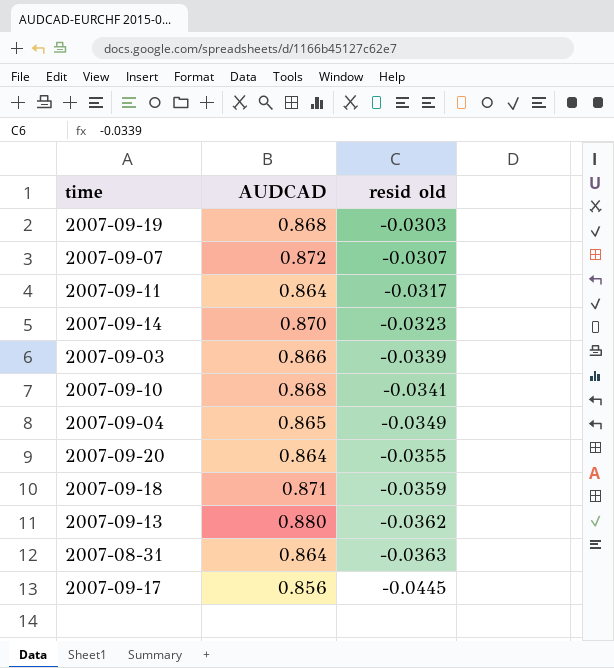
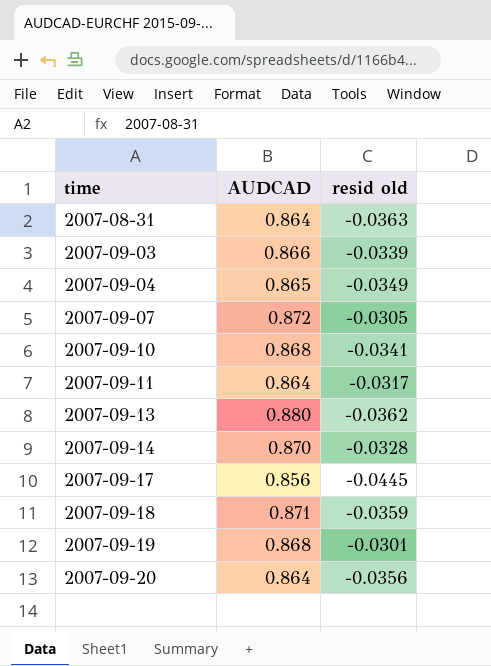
row order: resid old descending -> time ascending
2007-09-07 | resid old: -0.0307 -> -0.0305
2007-09-14 | resid old: -0.0323 -> -0.0328
2007-09-19 | resid old: -0.0303 -> -0.0301
2007-09-20 | resid old: -0.0355 -> -0.0356

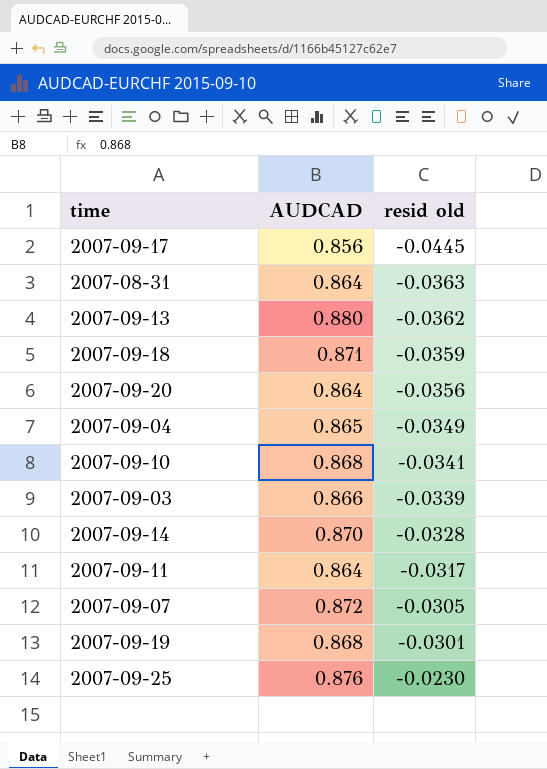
row order: time ascending -> resid old ascending
row 2007-09-25: none -> 0.876 | -0.0230

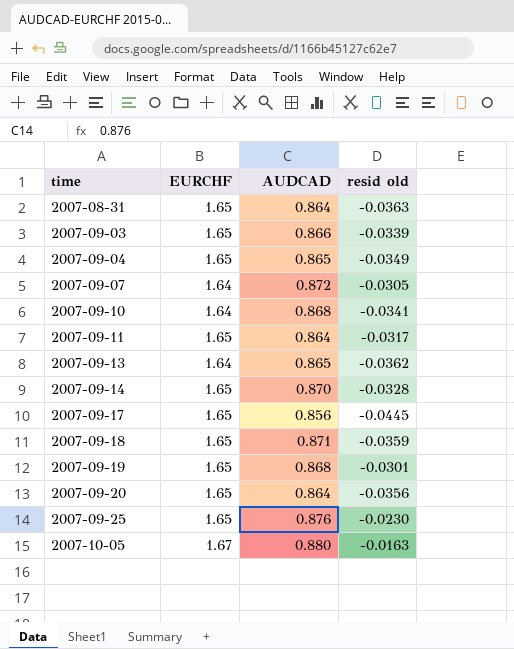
row order: resid old ascending -> time ascending
column EURCHF | position: none -> 2
2007-09-13 | AUDCAD: 0.880 -> 0.865
row 2007-10-05: none -> 1.67 | 0.880 | -0.0163

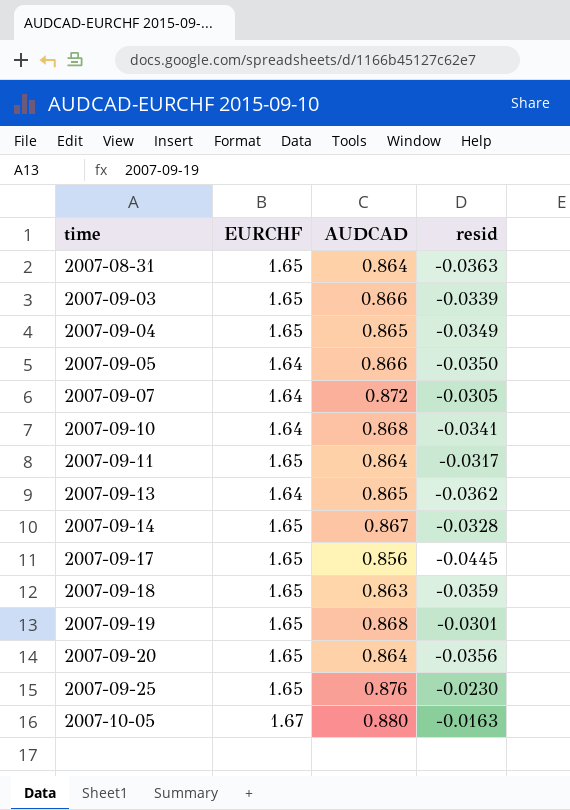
column name: resid old -> resid
row 2007-09-05: none -> 1.64 | 0.866 | -0.0350
2007-09-14 | AUDCAD: 0.870 -> 0.867
2007-09-18 | AUDCAD: 0.871 -> 0.863

